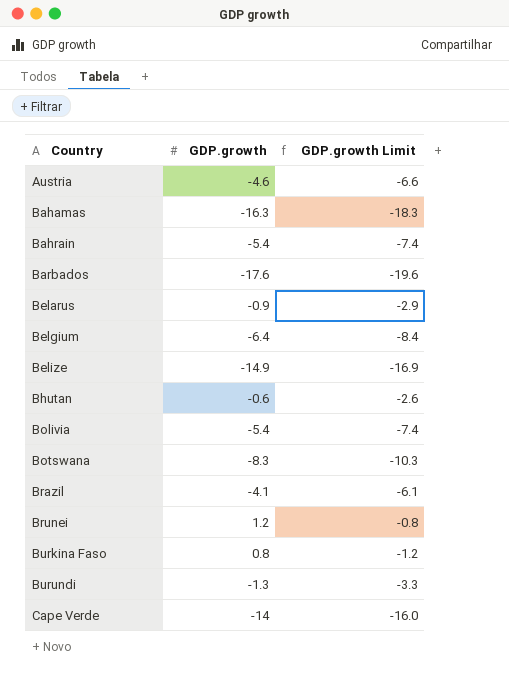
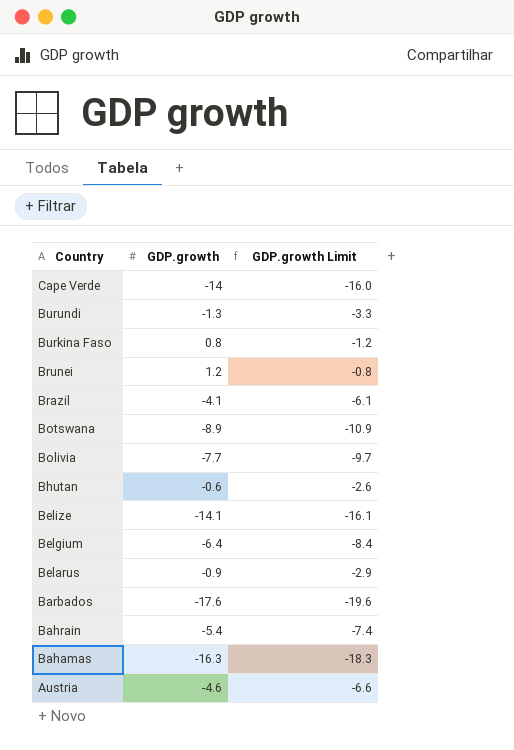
row order: Country ascending -> Country descending
Botswana | GDP.growth: -8.3 -> -8.9
Botswana | GDP.growth Limit: -10.3 -> -10.9
Bolivia | GDP.growth: -5.4 -> -7.7
Bolivia | GDP.growth Limit: -7.4 -> -9.7
Belize | GDP.growth: -14.9 -> -14.1
Belize | GDP.growth Limit: -16.9 -> -16.1

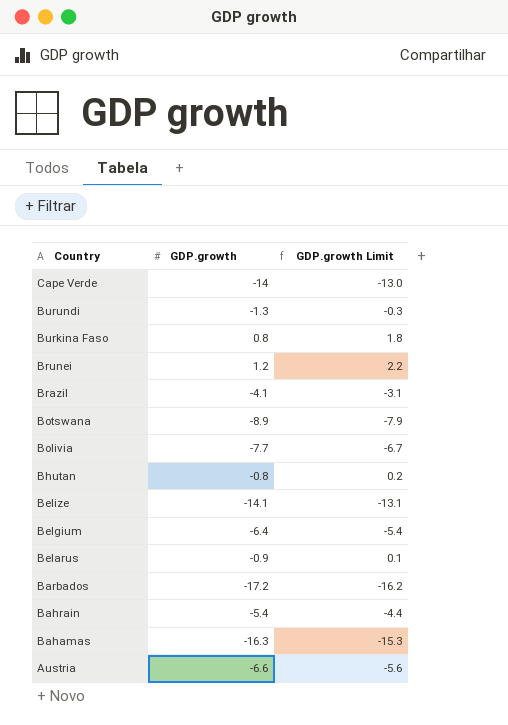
column GDP.growth Limit | formula: [GDP.growth] - 2 -> [GDP.growth] + 1
Bhutan | GDP.growth: -0.6 -> -0.8
Barbados | GDP.growth: -17.6 -> -17.2
Austria | GDP.growth: -4.6 -> -6.6

